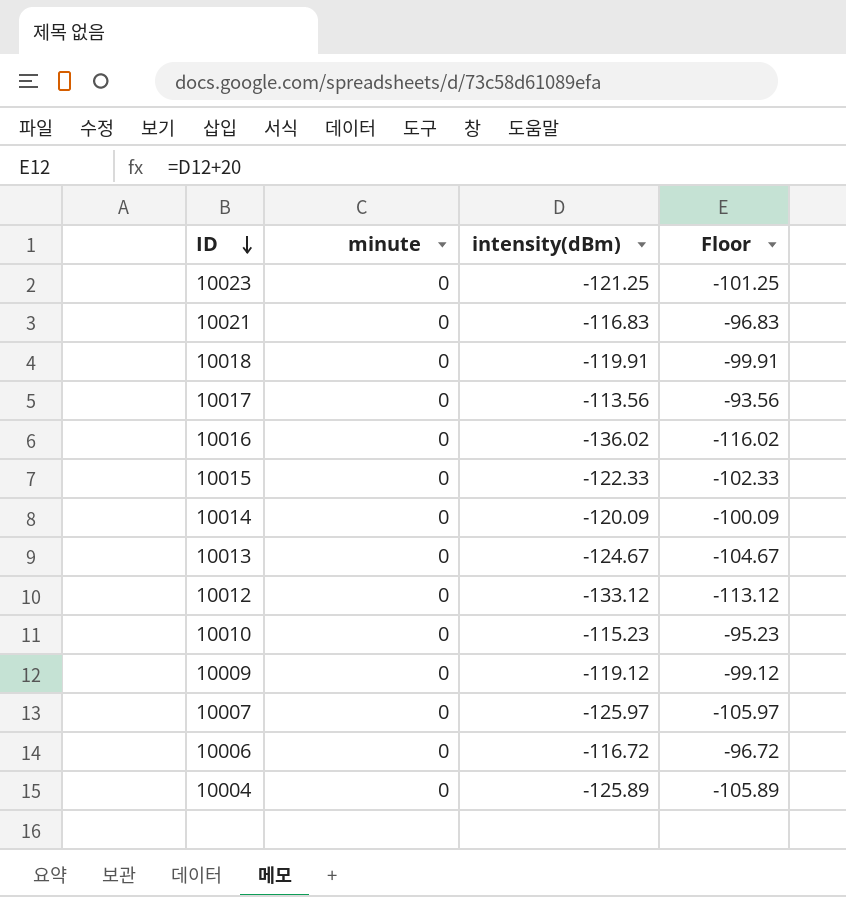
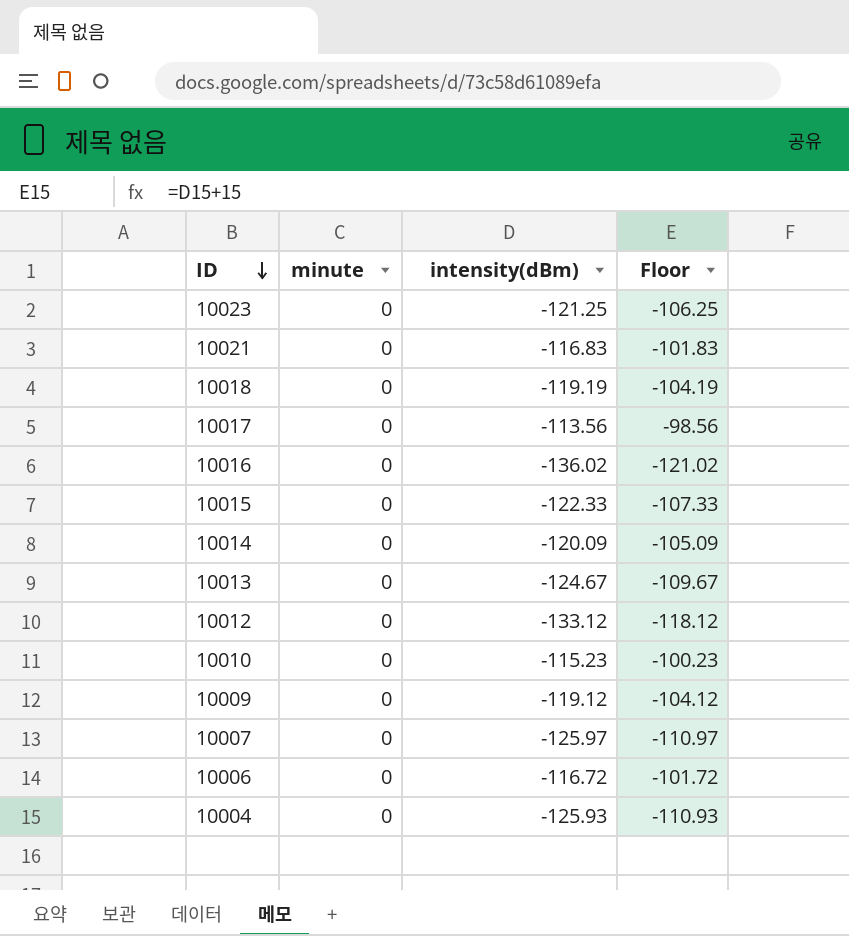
column Floor | formula: [intensity(dBm)] + 20 -> [intensity(dBm)] + 15
10018 | intensity(dBm): -119.91 -> -119.19
10004 | intensity(dBm): -125.89 -> -125.93

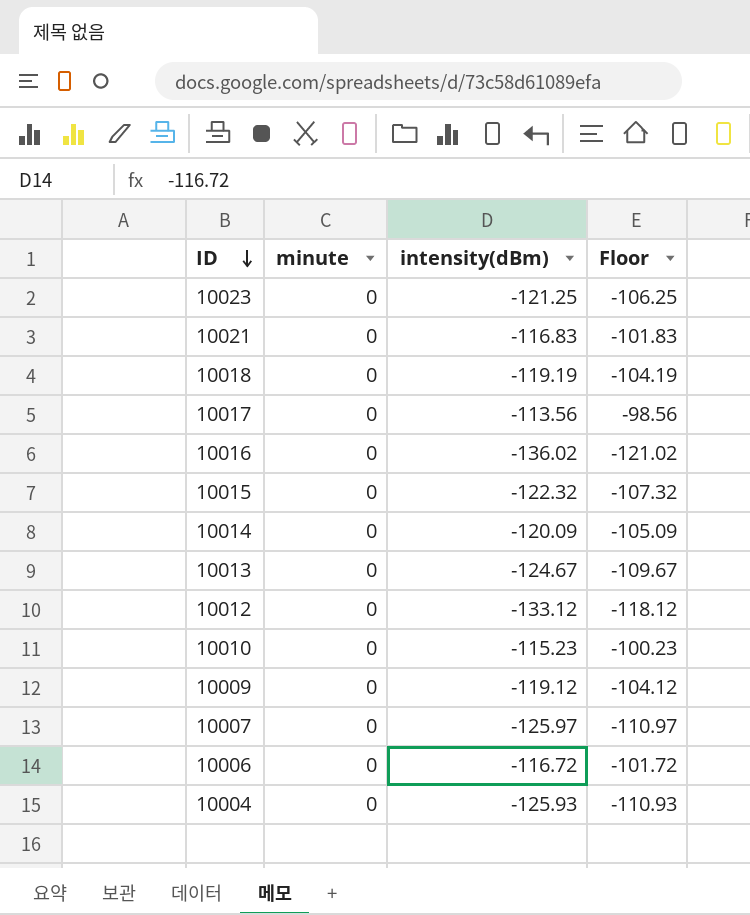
10015 | intensity(dBm): -122.33 -> -122.32
10015 | Floor: -107.33 -> -107.32

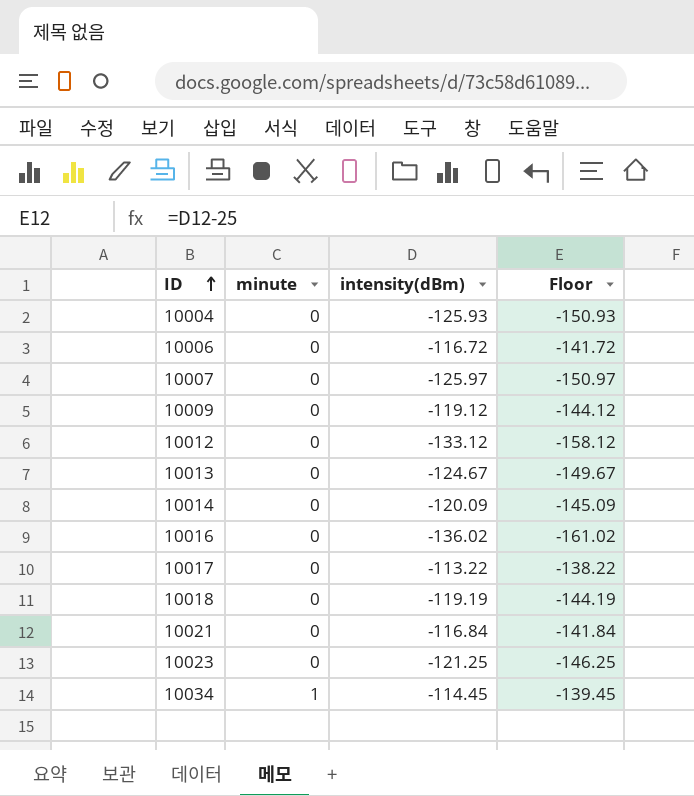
row order: ID descending -> ID ascending
column Floor | formula: [intensity(dBm)] + 15 -> [intensity(dBm)] - 25
row 10015: 0 | -122.32 | -107.32 -> none
row 10010: 0 | -115.23 | -100.23 -> none
10017 | intensity(dBm): -113.56 -> -113.22
10021 | intensity(dBm): -116.83 -> -116.84
row 10034: none -> 1 | -114.45 | -139.45

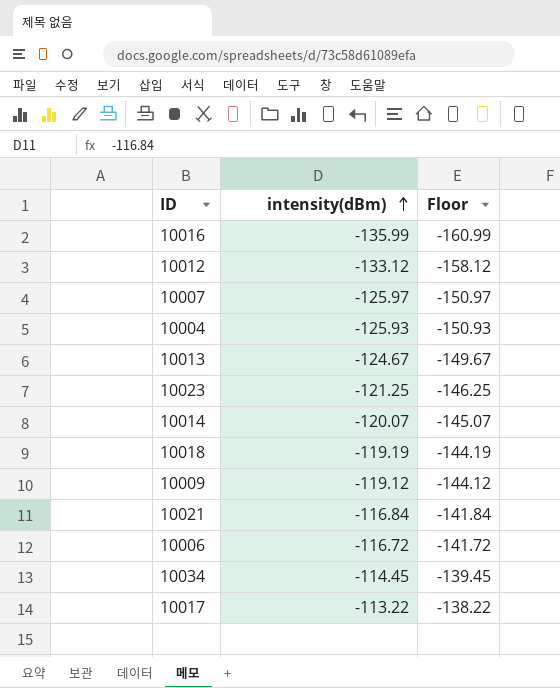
row order: ID ascending -> intensity(dBm) ascending
column minute | position: 2 -> none
10016 | intensity(dBm): -136.02 -> -135.99
10016 | Floor: -161.02 -> -160.99
10014 | intensity(dBm): -120.09 -> -120.07
10014 | Floor: -145.09 -> -145.07

